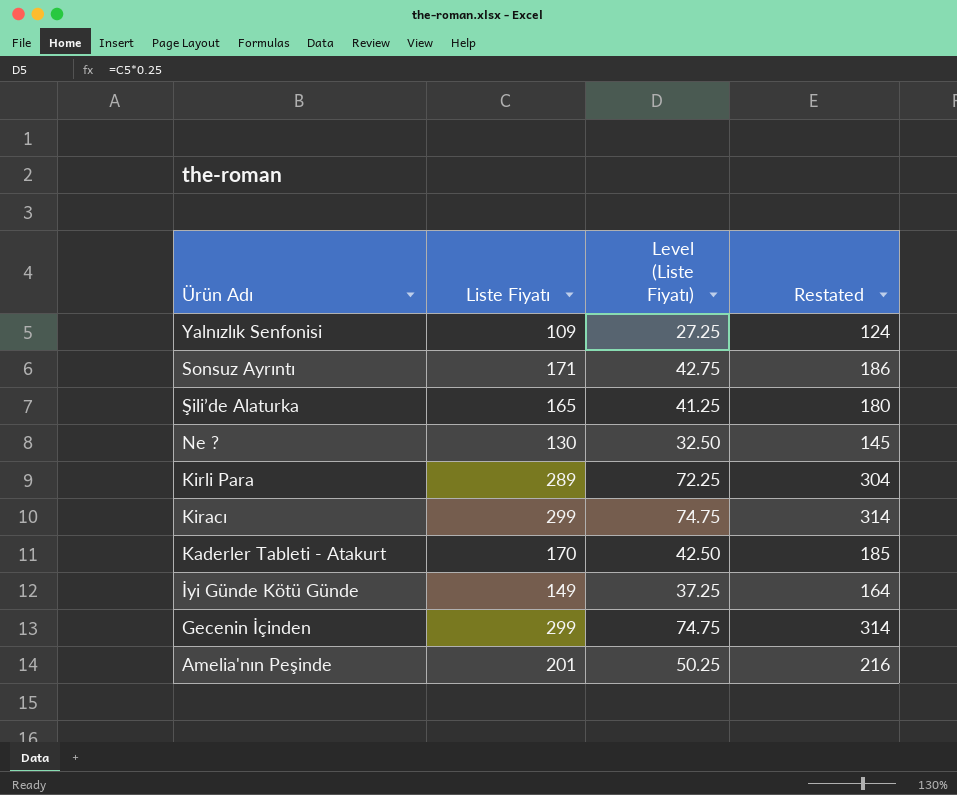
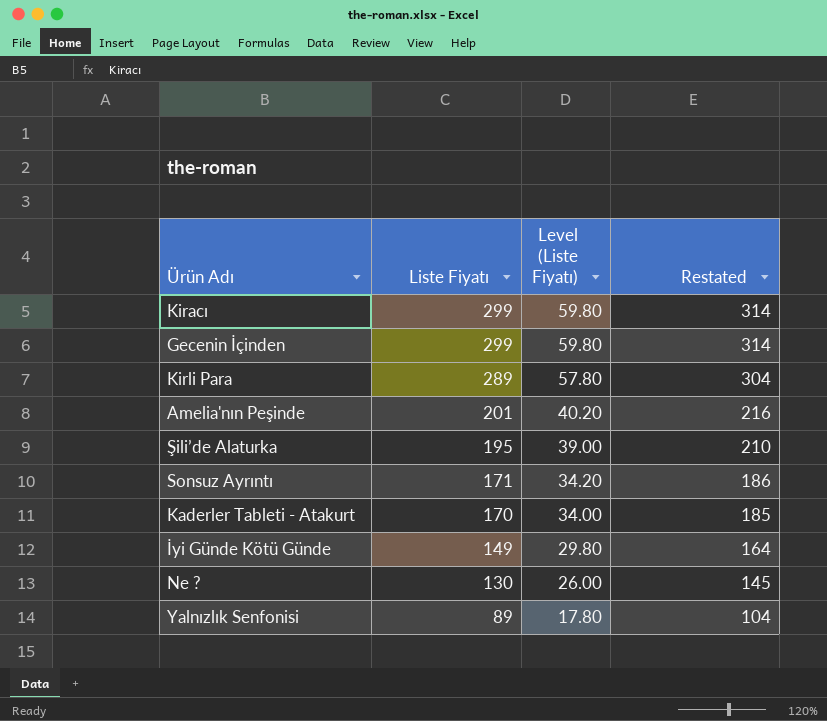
row order: Ürün Adı descending -> Liste Fiyatı descending
column Level (Liste Fiyatı) | formula: [Liste Fiyatı] * 0.25 -> [Liste Fiyatı] * 0.2
Şili’de Alaturka | Liste Fiyatı: 165 -> 195
Şili’de Alaturka | Restated: 180 -> 210
Yalnızlık Senfonisi | Liste Fiyatı: 109 -> 89
Yalnızlık Senfonisi | Restated: 124 -> 104

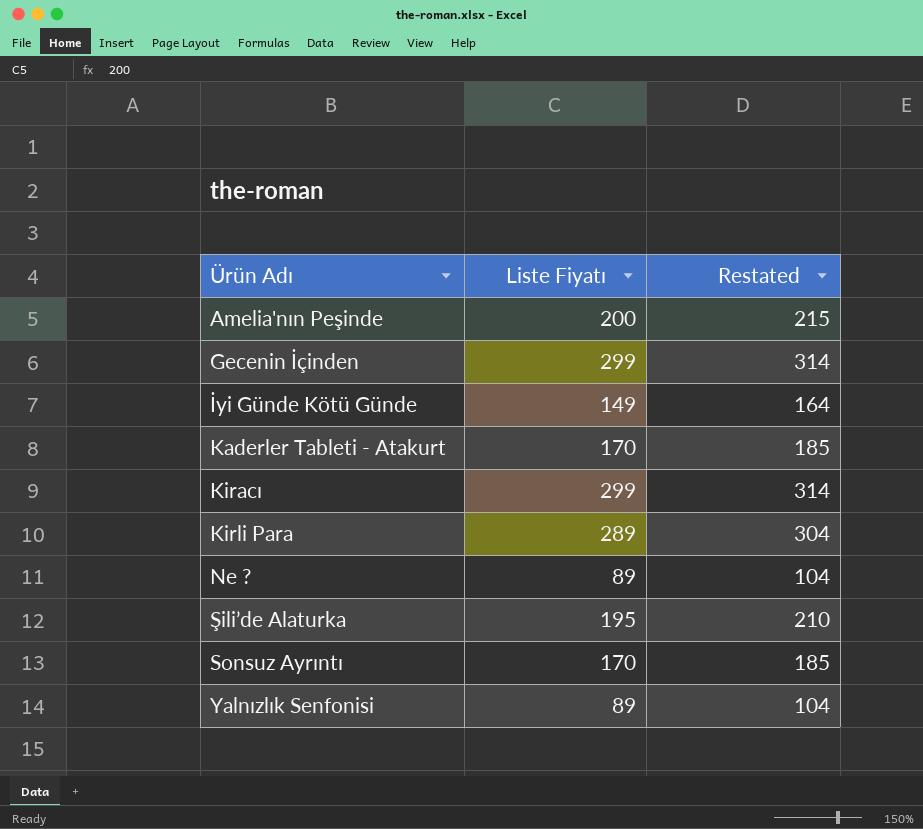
row order: Liste Fiyatı descending -> Ürün Adı ascending
column Level (Liste Fiyatı) | formula: [Liste Fiyatı] * 0.2 -> none
Amelia'nın Peşinde | Liste Fiyatı: 201 -> 200
Amelia'nın Peşinde | Restated: 216 -> 215
Ne ? | Liste Fiyatı: 130 -> 89
Ne ? | Restated: 145 -> 104
Sonsuz Ayrıntı | Liste Fiyatı: 171 -> 170
Sonsuz Ayrıntı | Restated: 186 -> 185

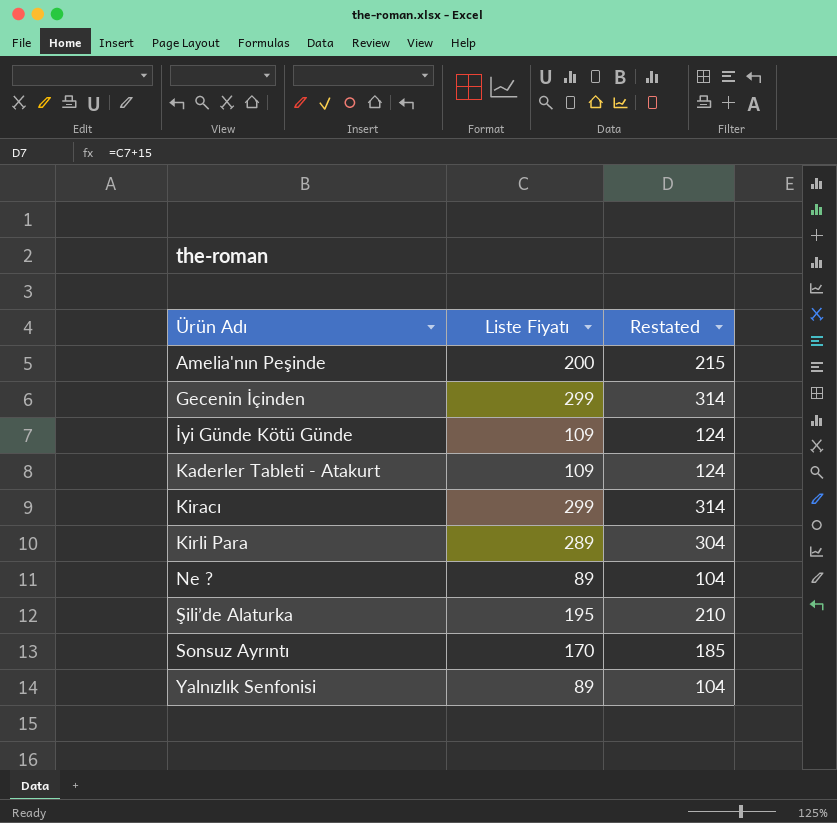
İyi Günde Kötü Günde | Liste Fiyatı: 149 -> 109
İyi Günde Kötü Günde | Restated: 164 -> 124
Kaderler Tableti - Atakurt | Liste Fiyatı: 170 -> 109
Kaderler Tableti - Atakurt | Restated: 185 -> 124

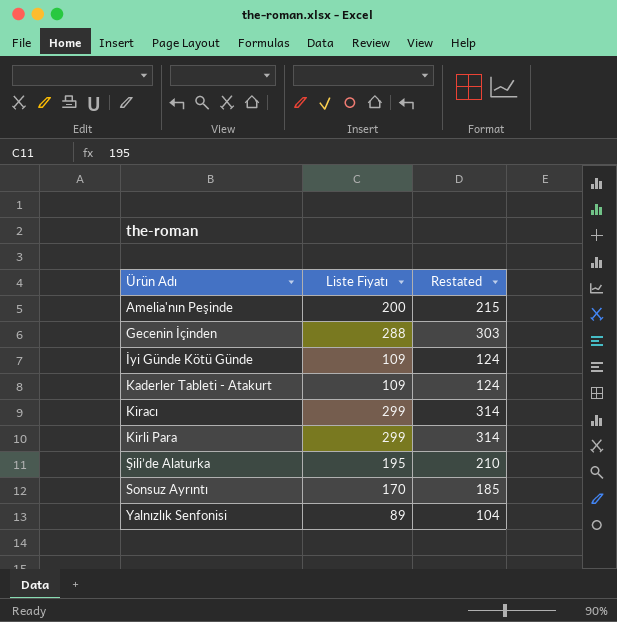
row Ne ?: 89 | 104 -> none
Gecenin İçinden | Liste Fiyatı: 299 -> 288
Gecenin İçinden | Restated: 314 -> 303
Kirli Para | Liste Fiyatı: 289 -> 299
Kirli Para | Restated: 304 -> 314

